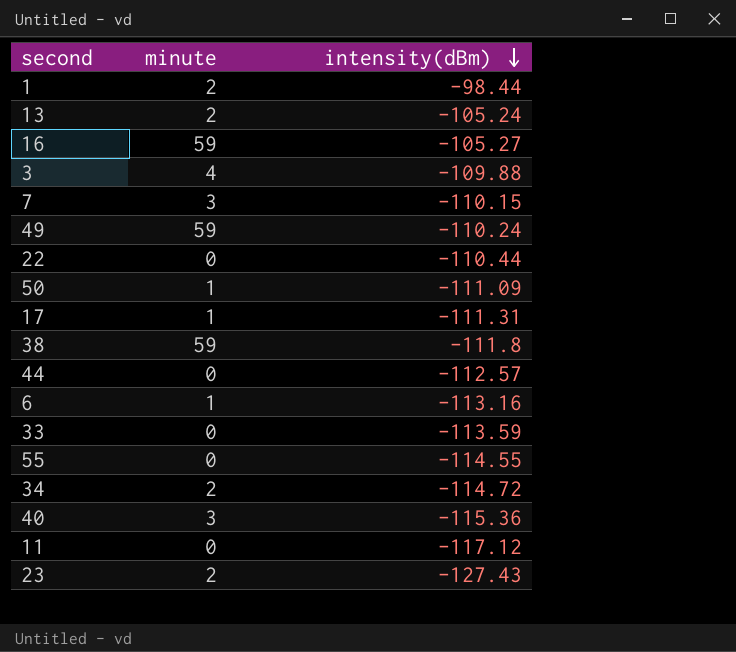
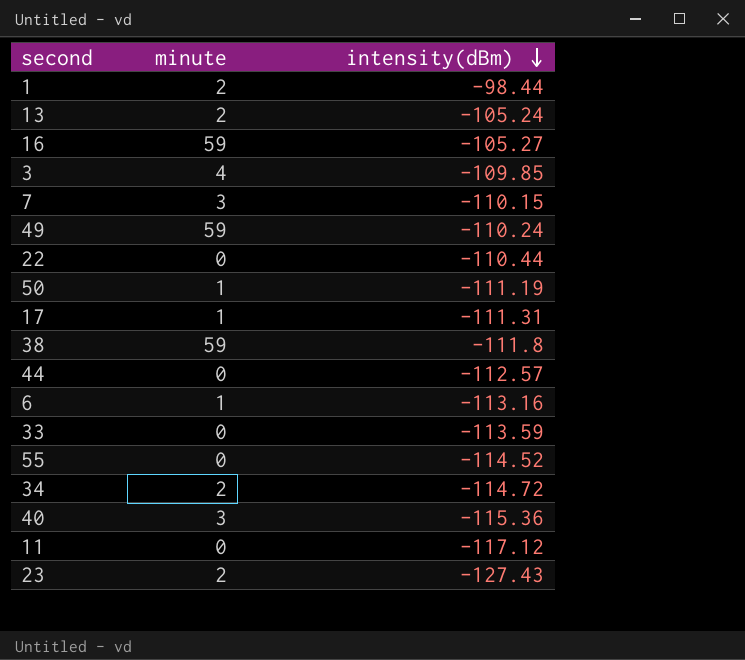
3 | intensity(dBm): -109.88 -> -109.85
50 | intensity(dBm): -111.09 -> -111.19
55 | intensity(dBm): -114.55 -> -114.52

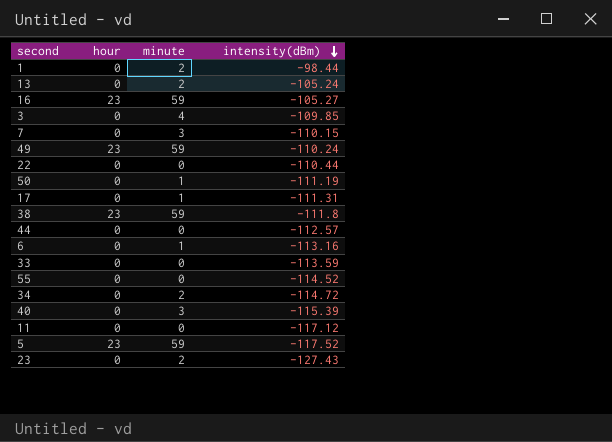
column hour | position: none -> 2
40 | intensity(dBm): -115.36 -> -115.39
row 5: none -> 23 | 59 | -117.52

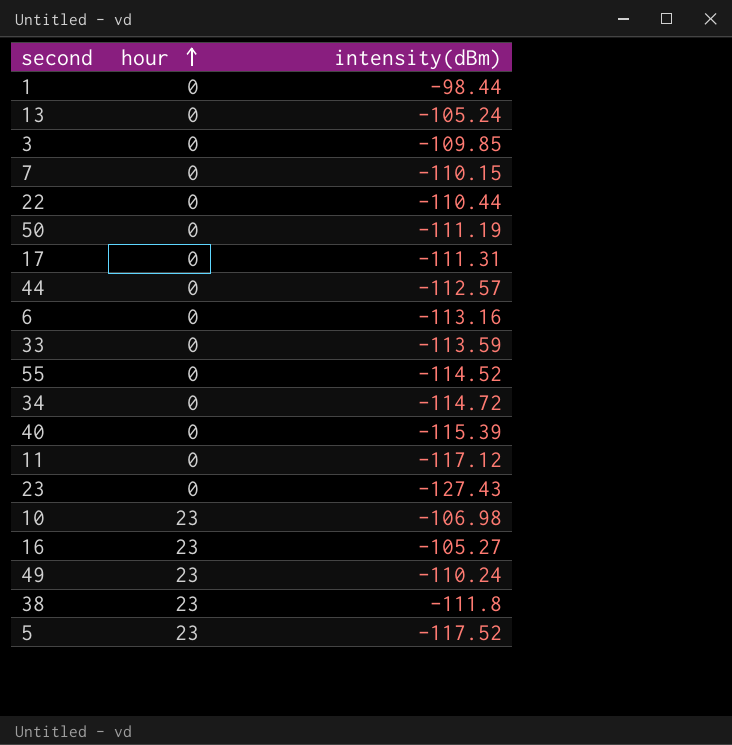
row order: intensity(dBm) descending -> hour ascending
column minute | position: 3 -> none
row 10: none -> 23 | -106.98

